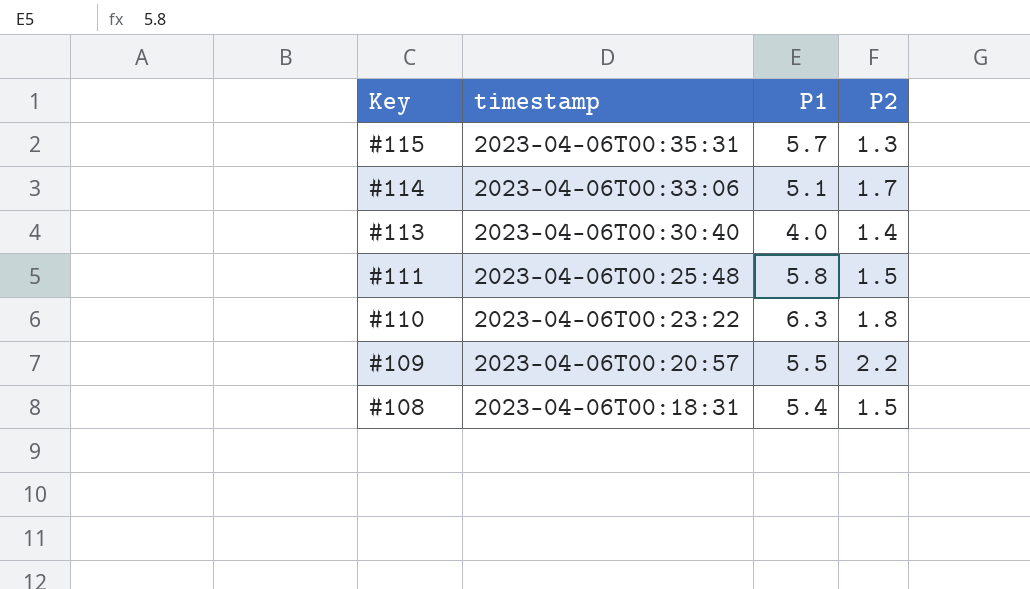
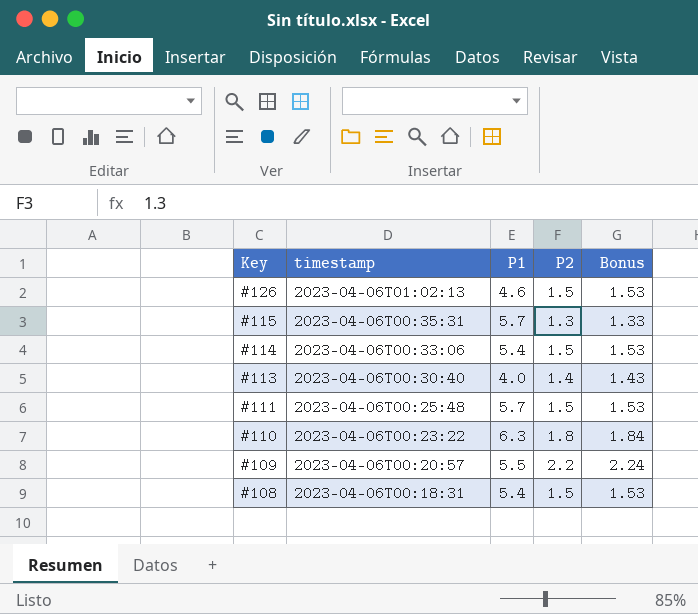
column Bonus | formula: none -> [P2] * 1.02
row #126: none -> 2023-04-06T01:02:13 | 4.6 | 1.5 | 1.53
#114 | P1: 5.1 -> 5.4
#114 | P2: 1.7 -> 1.5
#111 | P1: 5.8 -> 5.7

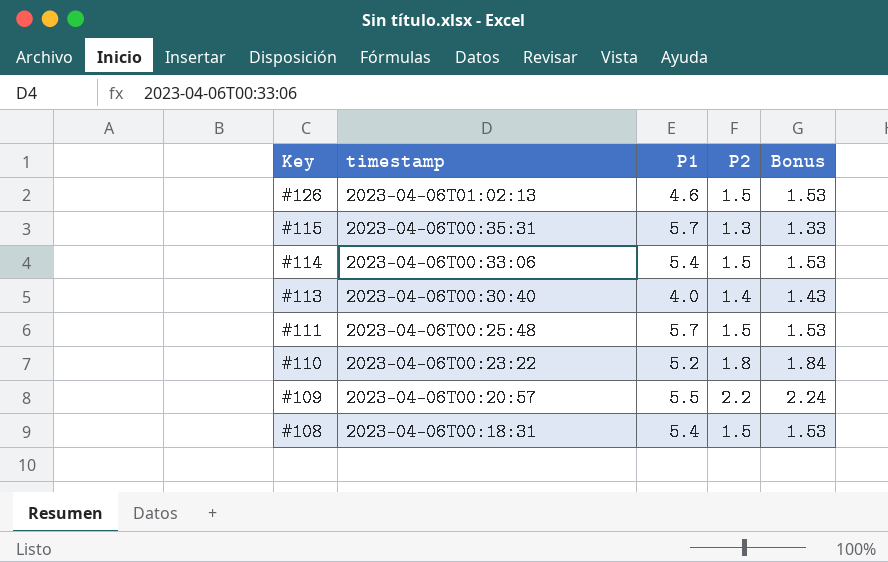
#110 | P1: 6.3 -> 5.2

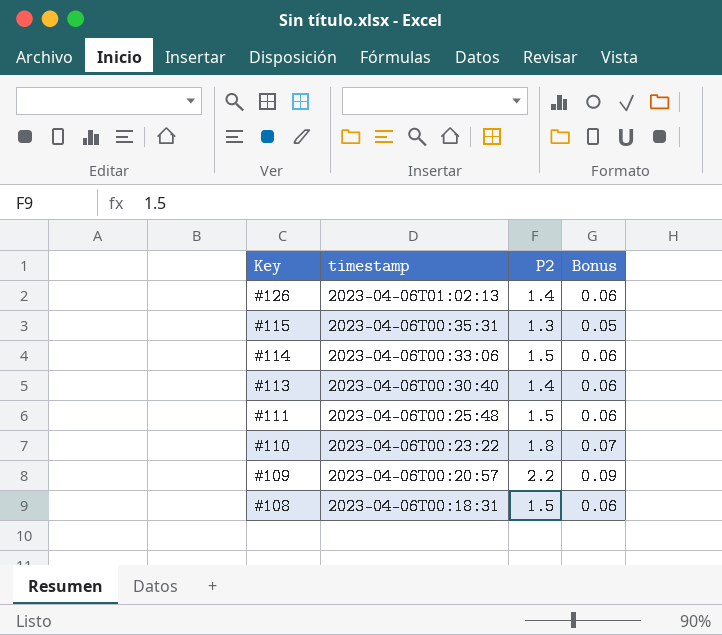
column P1 | position: 3 -> none
column Bonus | formula: [P2] * 1.02 -> [P2] * 0.04
#126 | P2: 1.5 -> 1.4

